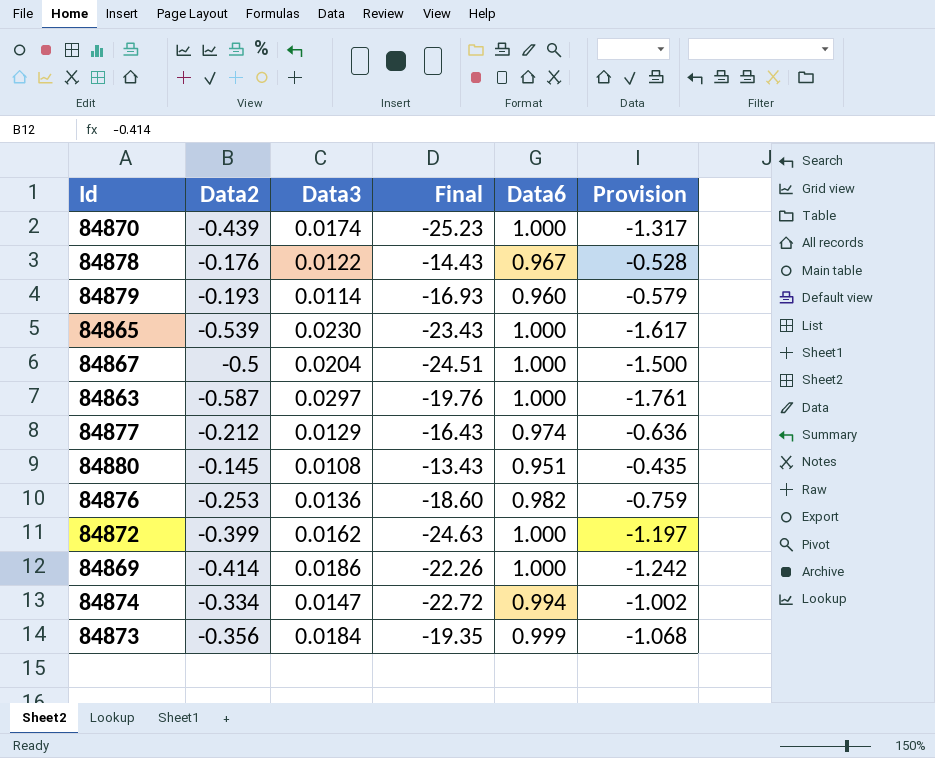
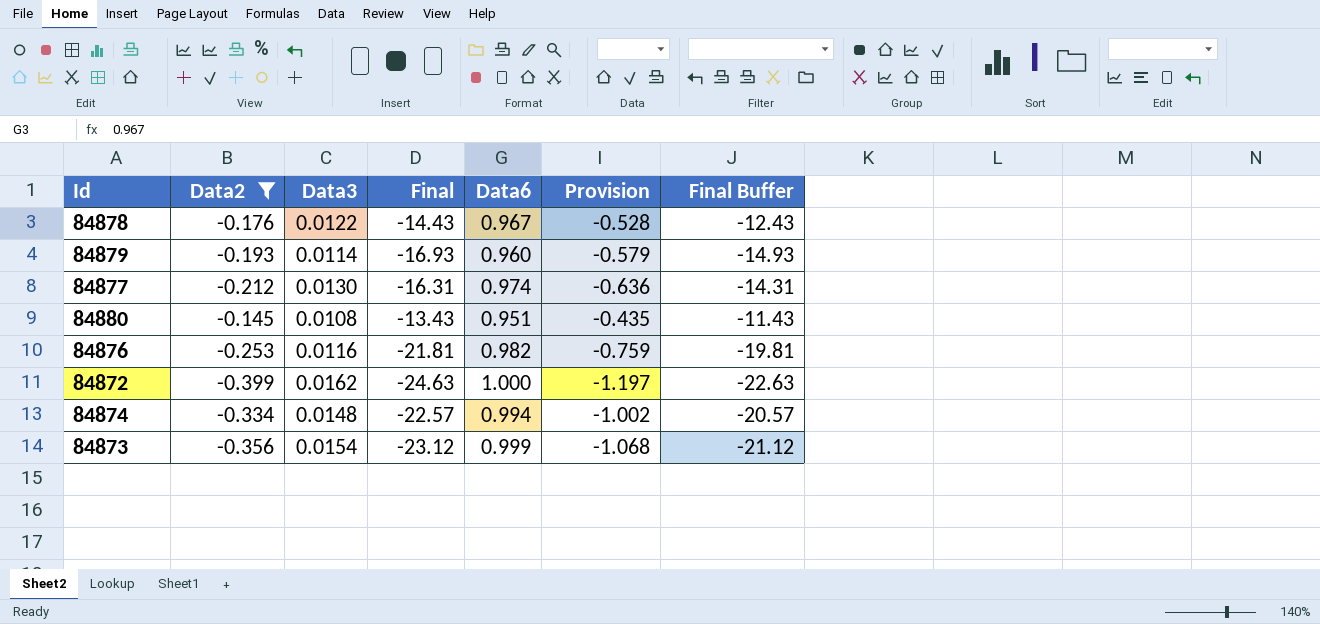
filter: none -> Data2 >= -0.399
column Final Buffer | formula: none -> [Final] + 2
84877 | Data3: 0.0129 -> 0.0130
84877 | Final: -16.43 -> -16.31
84876 | Data3: 0.0136 -> 0.0116
84876 | Final: -18.60 -> -21.81
84874 | Data3: 0.0147 -> 0.0148
84874 | Final: -22.72 -> -22.57
84873 | Data3: 0.0184 -> 0.0154
84873 | Final: -19.35 -> -23.12

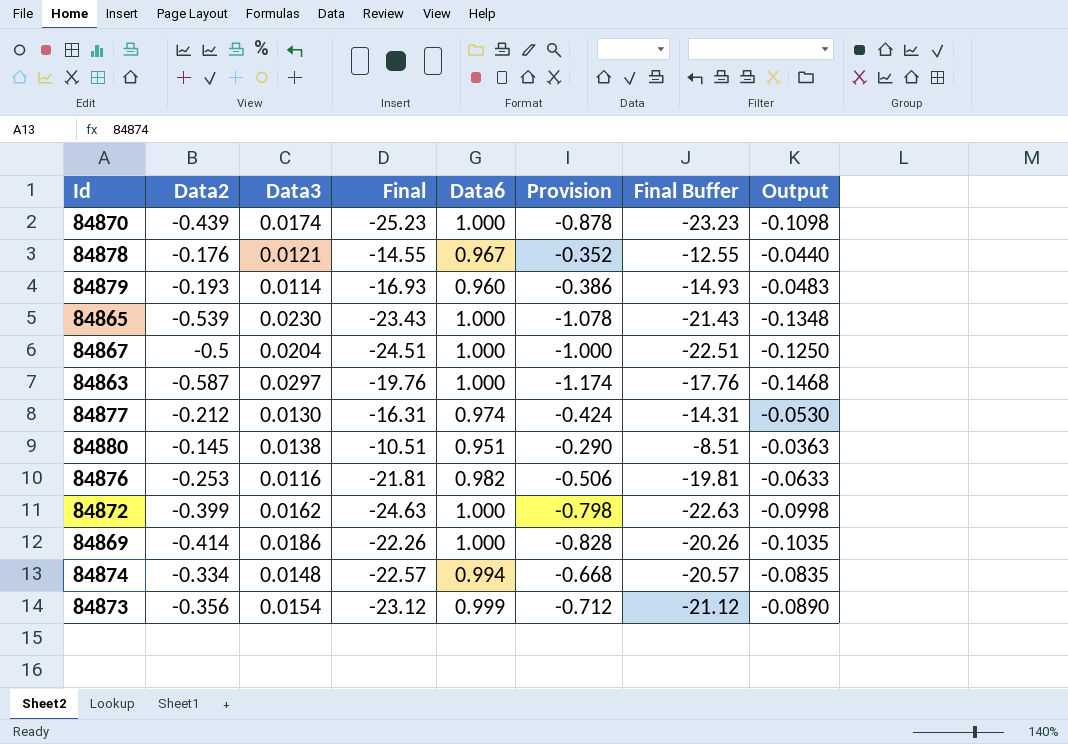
filter: Data2 >= -0.399 -> none
column Provision | formula: [Data2] * 3 -> [Data2] * 2
column Output | formula: none -> [Data2] * 0.25
84878 | Data3: 0.0122 -> 0.0121
84878 | Final: -14.43 -> -14.55
84878 | Final Buffer: -12.43 -> -12.55
84880 | Data3: 0.0108 -> 0.0138
84880 | Final: -13.43 -> -10.51
84880 | Final Buffer: -11.43 -> -8.51

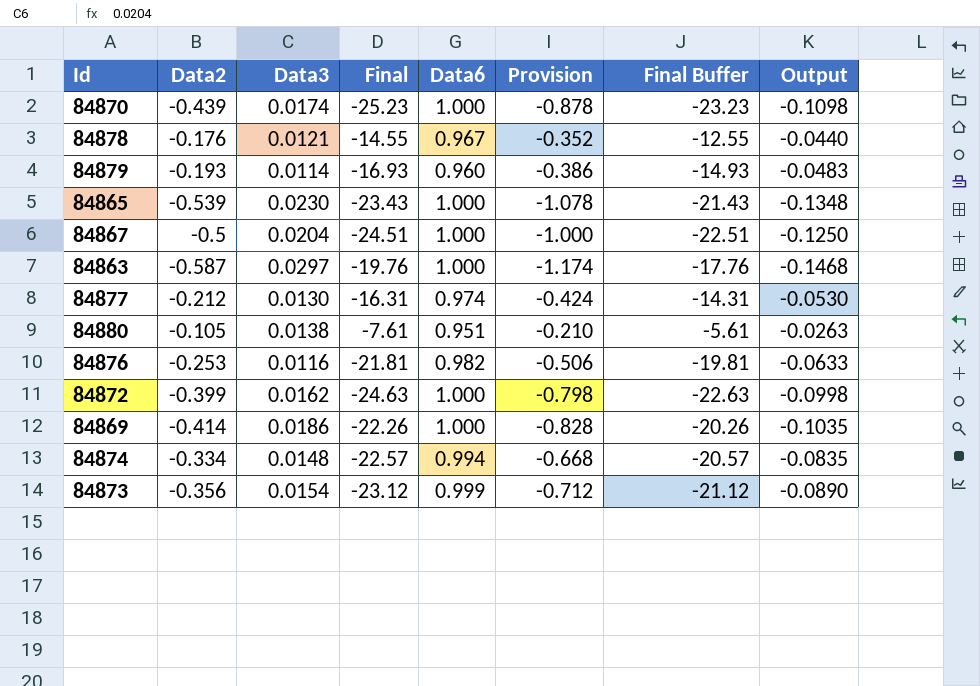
84880 | Data2: -0.145 -> -0.105
84880 | Final: -10.51 -> -7.61
84880 | Provision: -0.290 -> -0.210
84880 | Final Buffer: -8.51 -> -5.61
84880 | Output: -0.0363 -> -0.0263

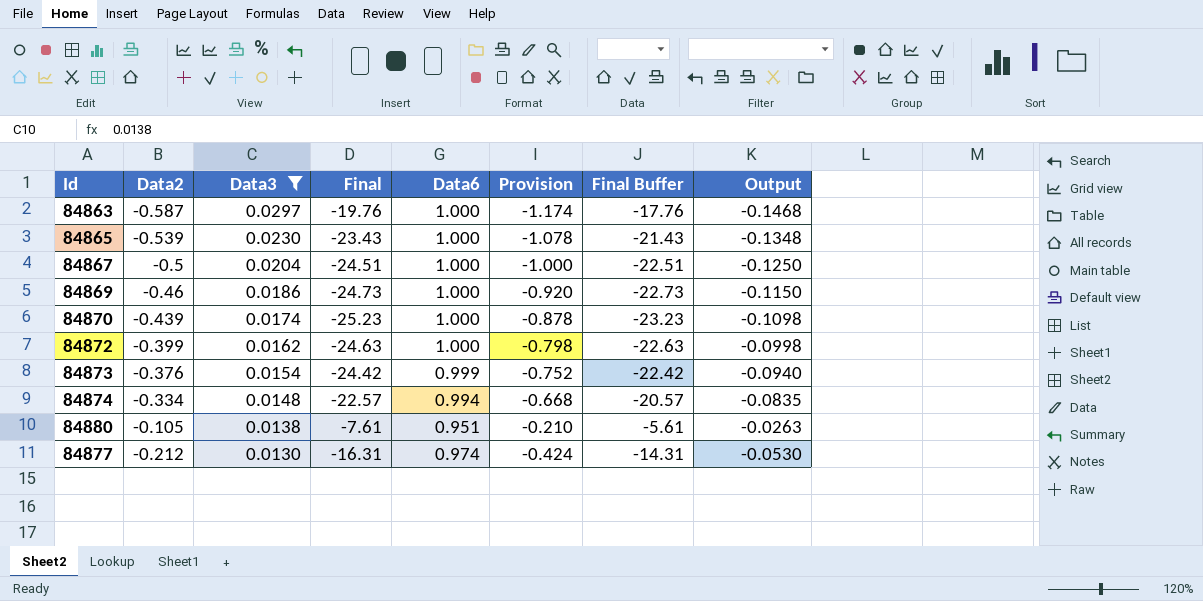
filter: none -> Data3 >= 0.0130
row order: none -> Data3 descending
84869 | Data2: -0.414 -> -0.46
84869 | Final: -22.26 -> -24.73
84869 | Provision: -0.828 -> -0.920
84869 | Final Buffer: -20.26 -> -22.73
84869 | Output: -0.1035 -> -0.1150
84873 | Data2: -0.356 -> -0.376
84873 | Final: -23.12 -> -24.42
84873 | Provision: -0.712 -> -0.752
84873 | Final Buffer: -21.12 -> -22.42
84873 | Output: -0.0890 -> -0.0940

